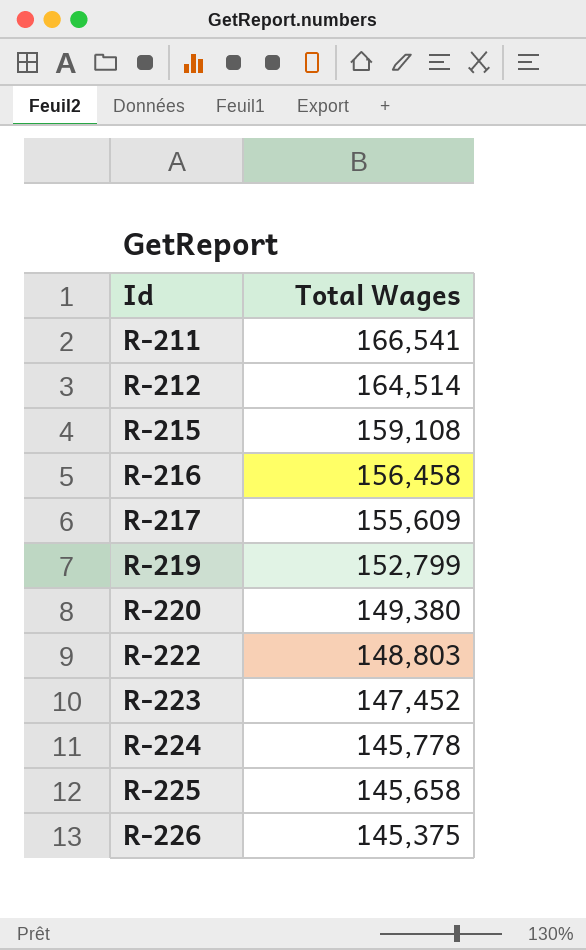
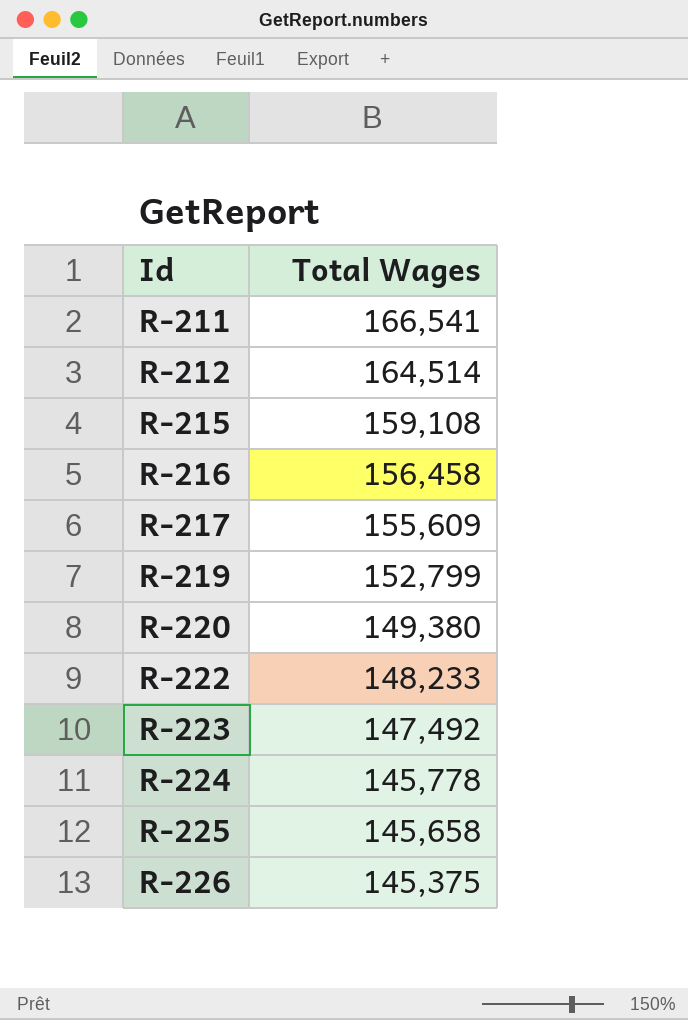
R-222 | Total Wages: 148,803 -> 148,233
R-223 | Total Wages: 147,452 -> 147,492

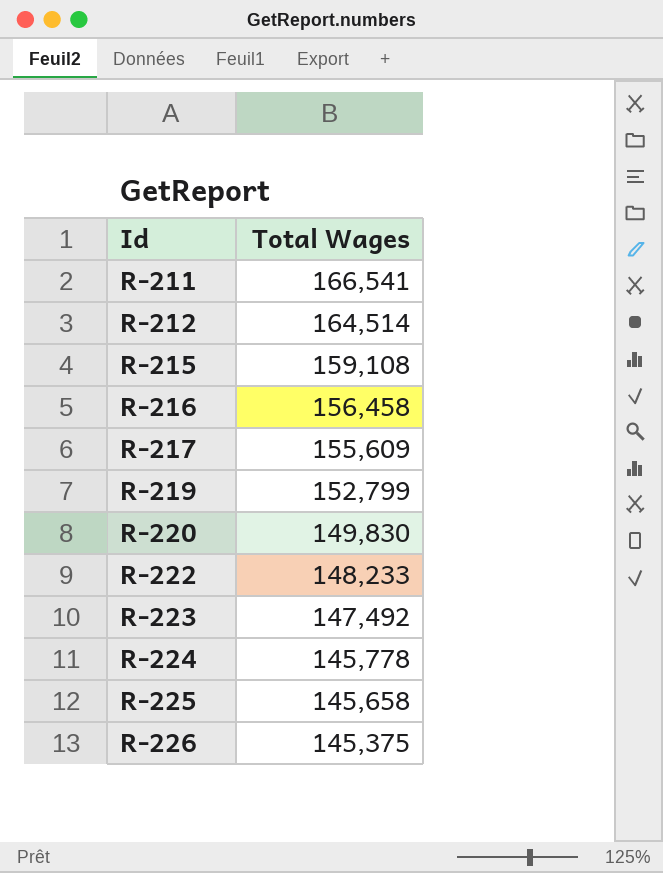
R-220 | Total Wages: 149,380 -> 149,830

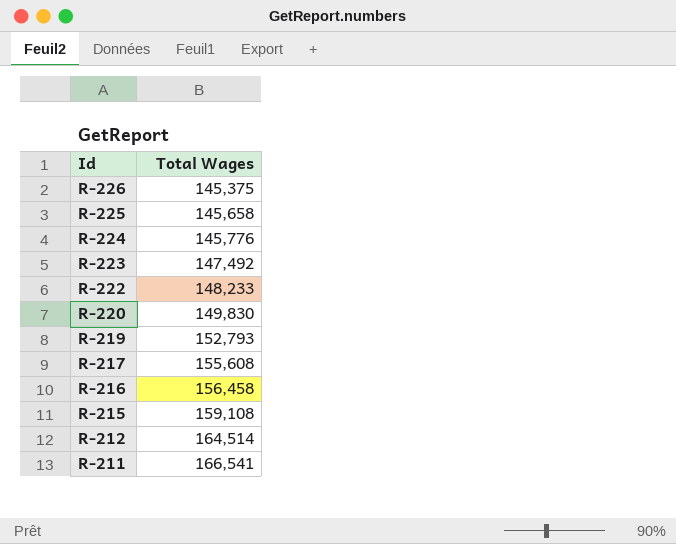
row order: Id ascending -> Id descending
R-224 | Total Wages: 145,778 -> 145,776
R-219 | Total Wages: 152,799 -> 152,793
R-217 | Total Wages: 155,609 -> 155,608

